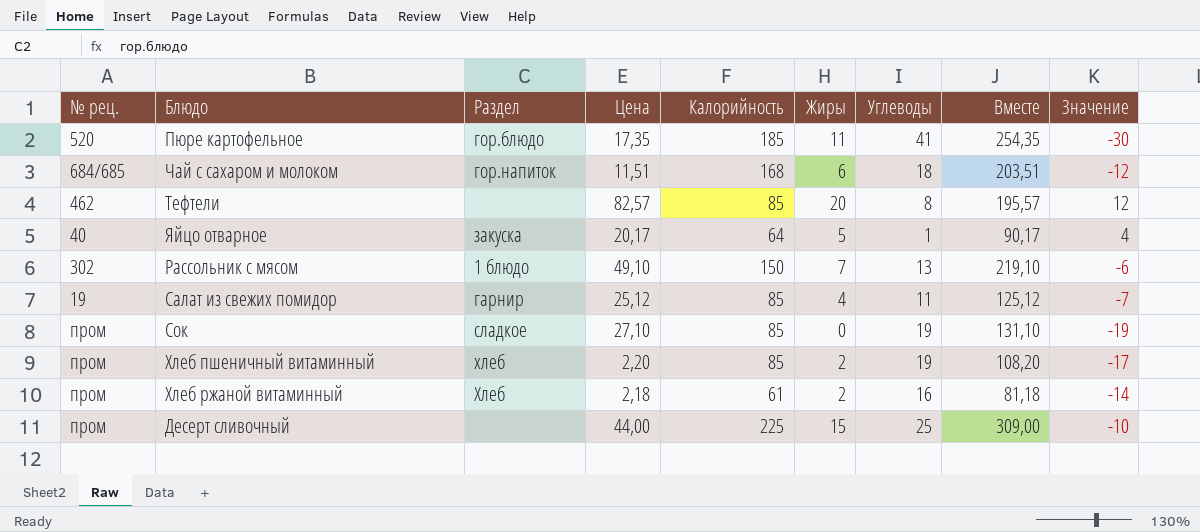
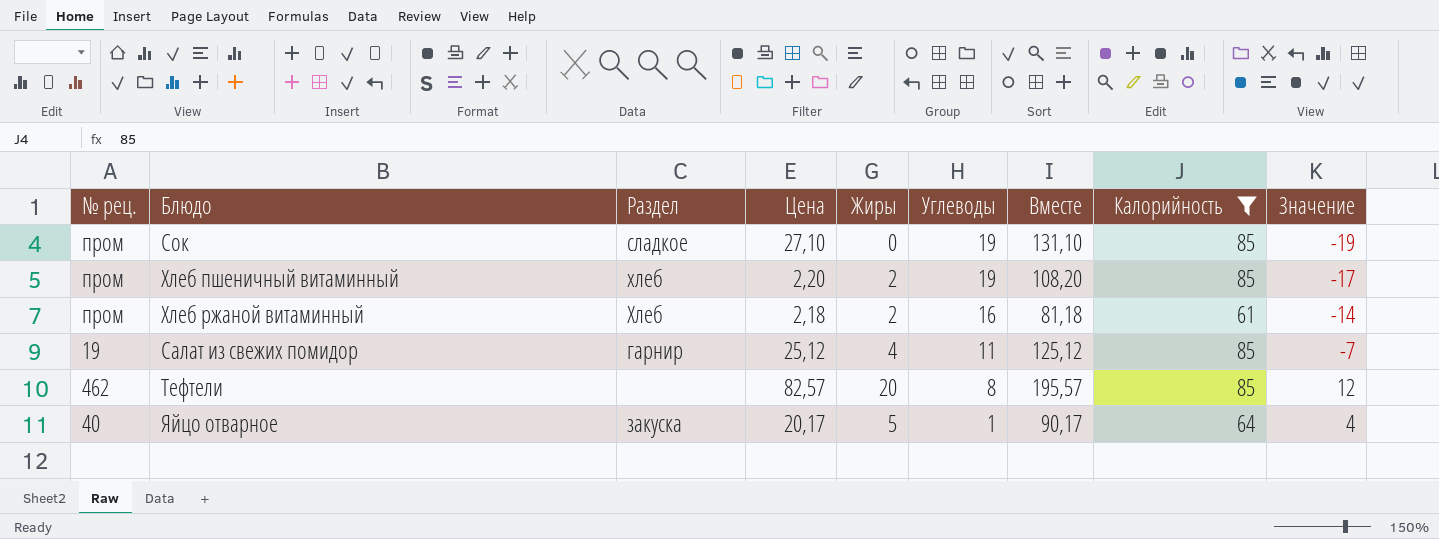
filter: none -> Калорийность <= 85
row order: none -> Углеводы descending
column Калорийность | position: 5 -> 8

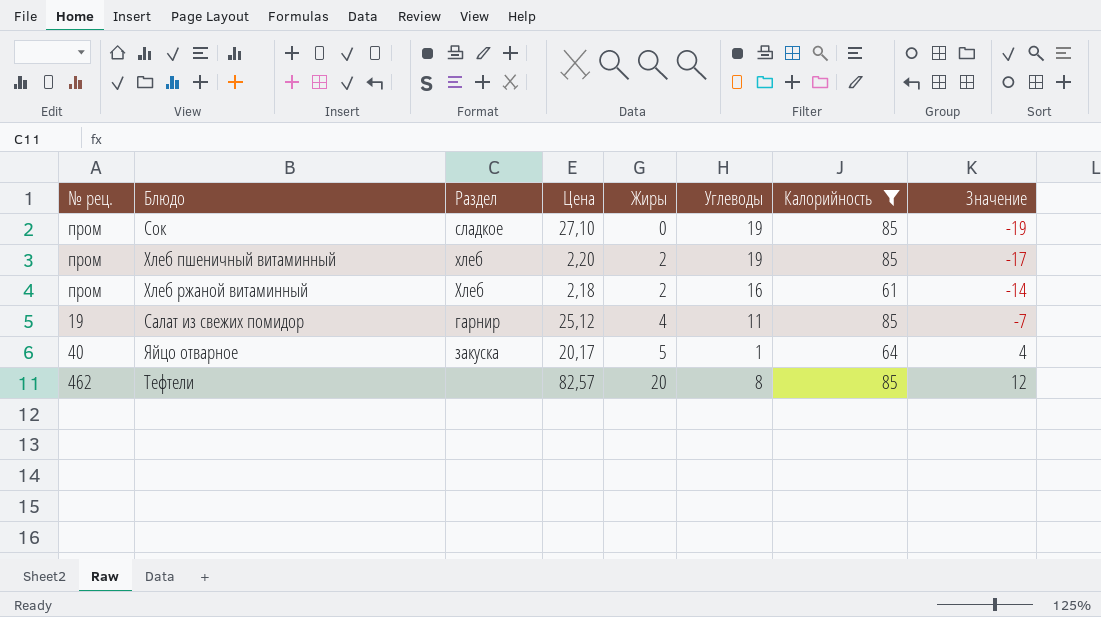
row order: Углеводы descending -> Жиры ascending
column Вместе | formula: [Цена] + [Жиры] + [Углеводы] + [Калорийность] -> none

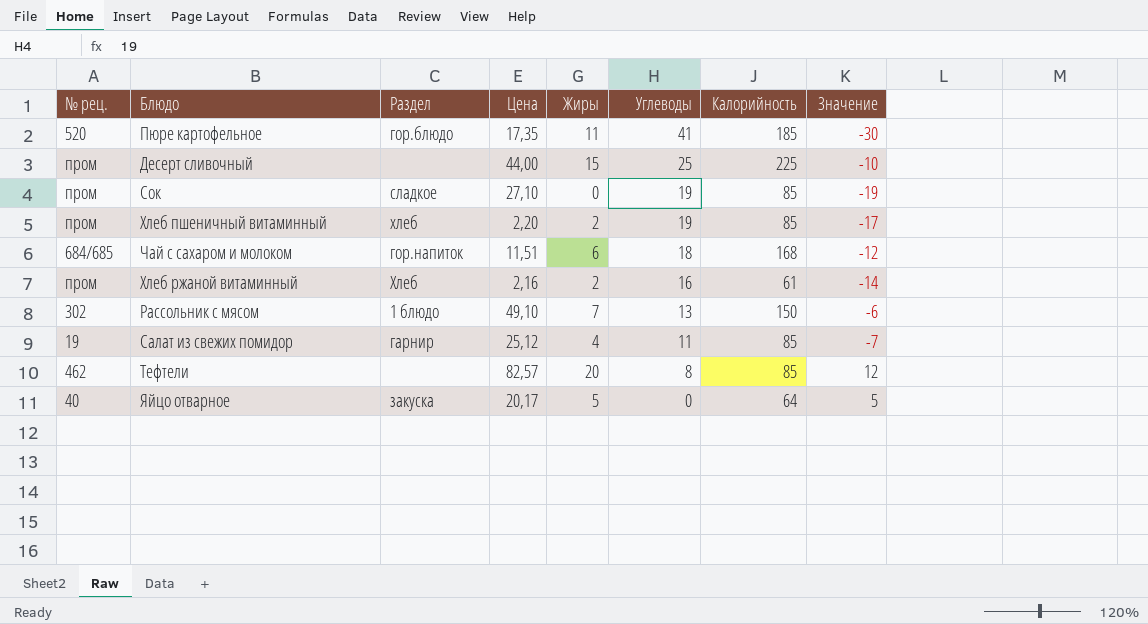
filter: Калорийность <= 85 -> none
row order: Жиры ascending -> Углеводы descending
Хлеб ржаной витаминный | Цена: 2,18 -> 2,16
Яйцо отварное | Углеводы: 1 -> 0
Яйцо отварное | Значение: 4 -> 5

